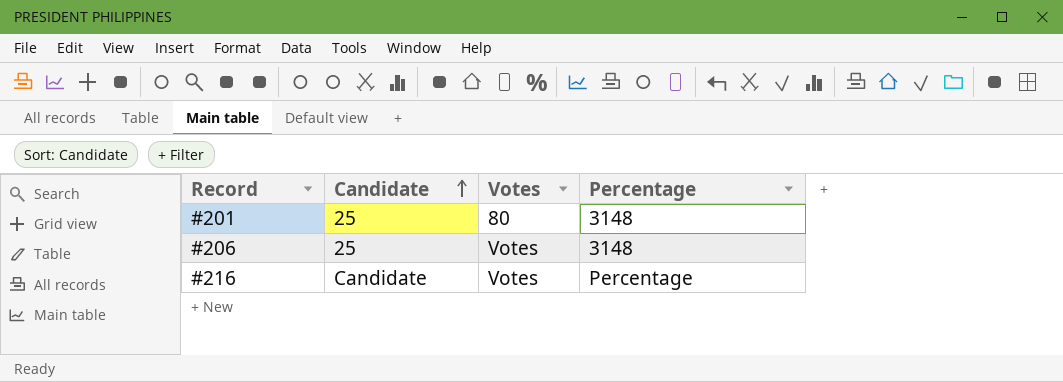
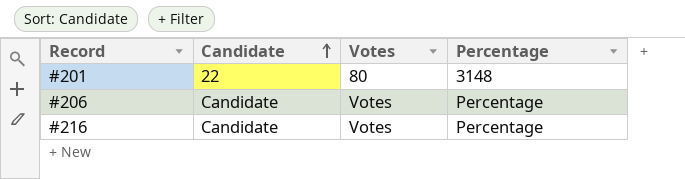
#201 | Candidate: 25 -> 22
#206 | Candidate: 25 -> Candidate
#206 | Percentage: 3148 -> Percentage

